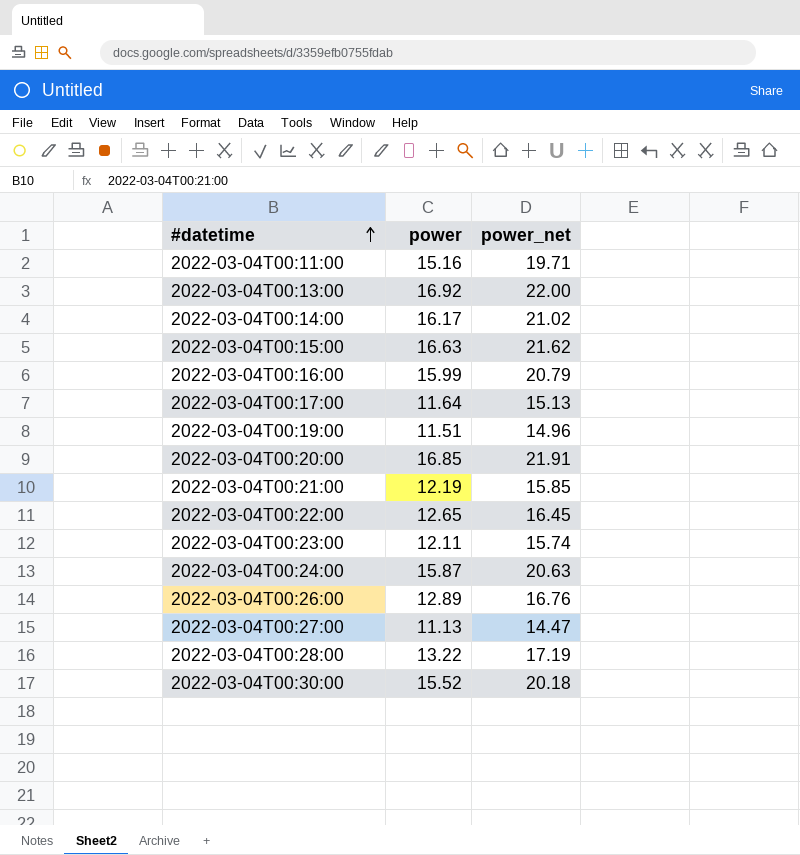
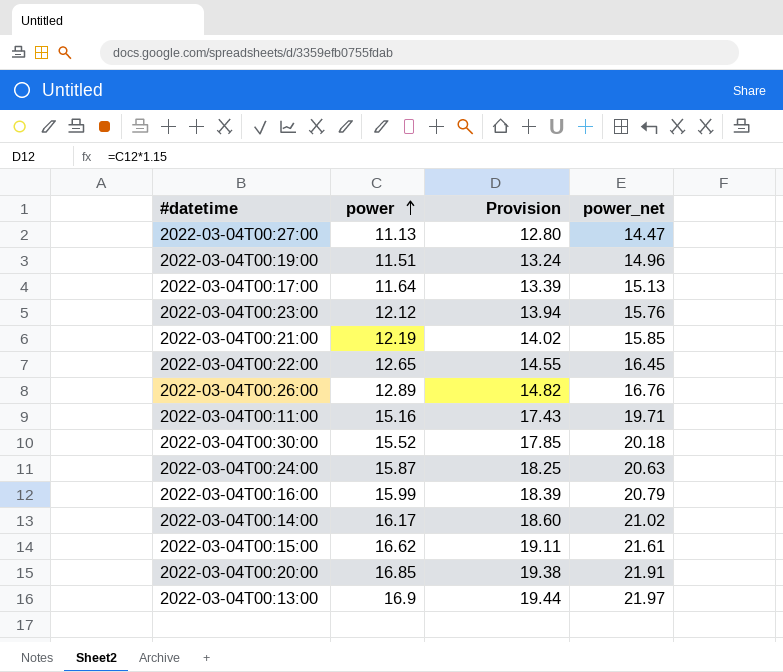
row order: #datetime ascending -> power ascending
column Provision | formula: none -> [power] * 1.15
row 2022-03-04T00:28:00: 13.22 | 17.19 -> none
2022-03-04T00:23:00 | power: 12.11 -> 12.12
2022-03-04T00:23:00 | power_net: 15.74 -> 15.76
2022-03-04T00:15:00 | power: 16.63 -> 16.62
2022-03-04T00:15:00 | power_net: 21.62 -> 21.61
2022-03-04T00:13:00 | power: 16.92 -> 16.9
2022-03-04T00:13:00 | power_net: 22.00 -> 21.97

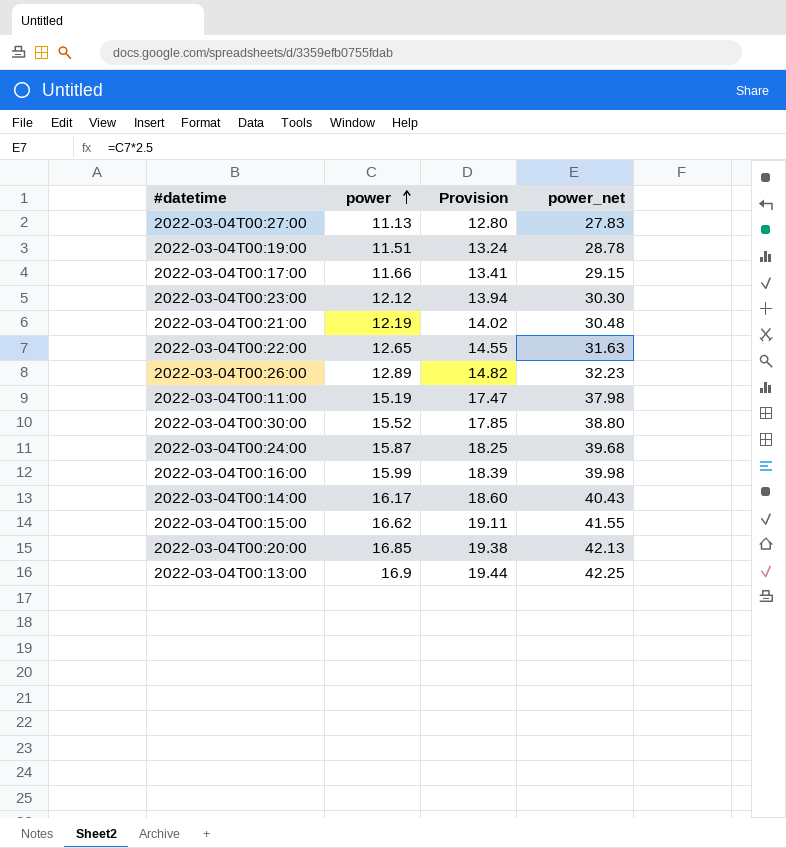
column power_net | formula: [power] * 1.3 -> [power] * 2.5
2022-03-04T00:17:00 | power: 11.64 -> 11.66
2022-03-04T00:17:00 | Provision: 13.39 -> 13.41
2022-03-04T00:11:00 | power: 15.16 -> 15.19
2022-03-04T00:11:00 | Provision: 17.43 -> 17.47

